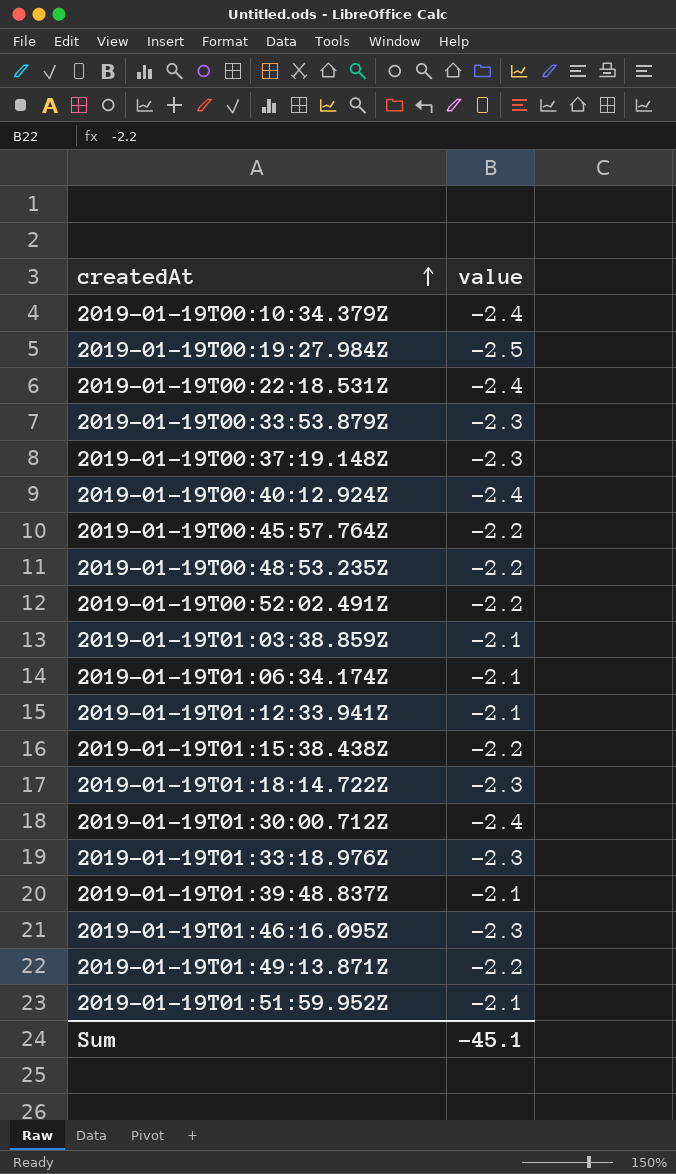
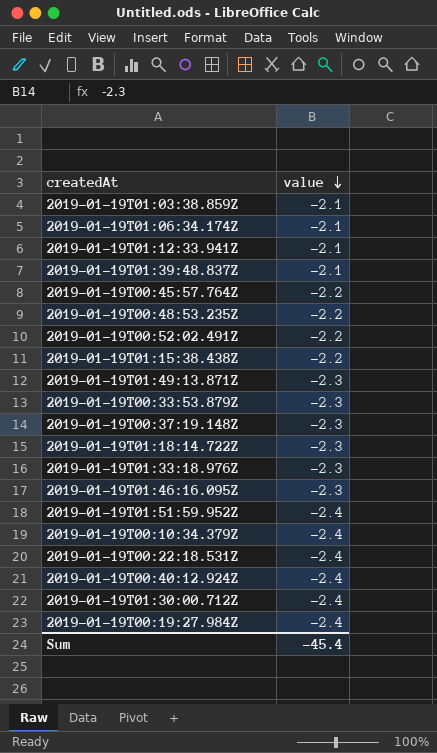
row order: createdAt ascending -> value descending
2019-01-19T01:49:13.871Z | value: -2.2 -> -2.3
2019-01-19T01:51:59.952Z | value: -2.1 -> -2.4
2019-01-19T00:19:27.984Z | value: -2.5 -> -2.4
Sum | value: -45.1 -> -45.4

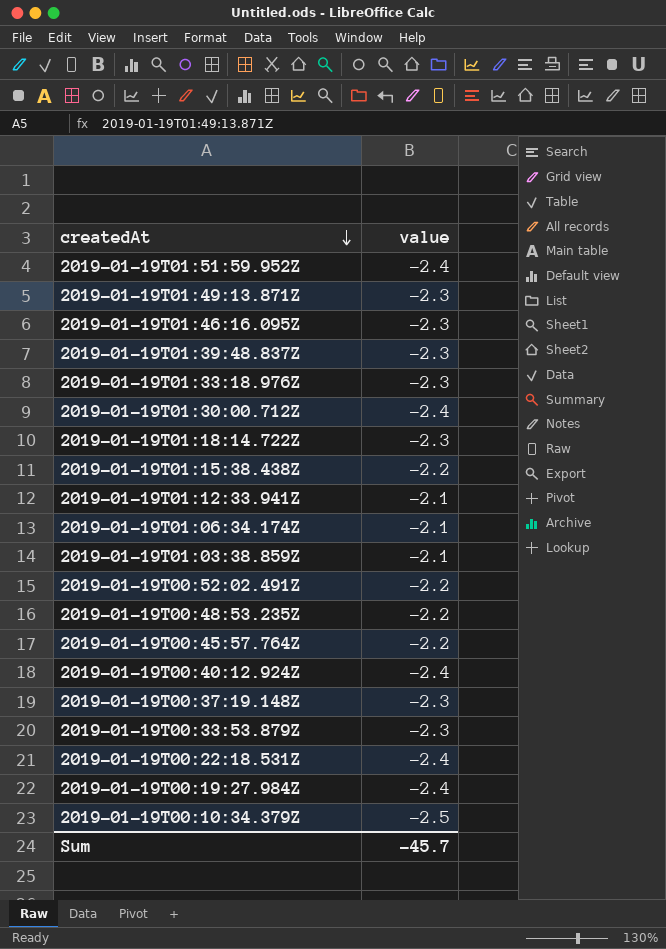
row order: value descending -> createdAt descending
2019-01-19T01:39:48.837Z | value: -2.1 -> -2.3
2019-01-19T00:10:34.379Z | value: -2.4 -> -2.5
Sum | value: -45.4 -> -45.7

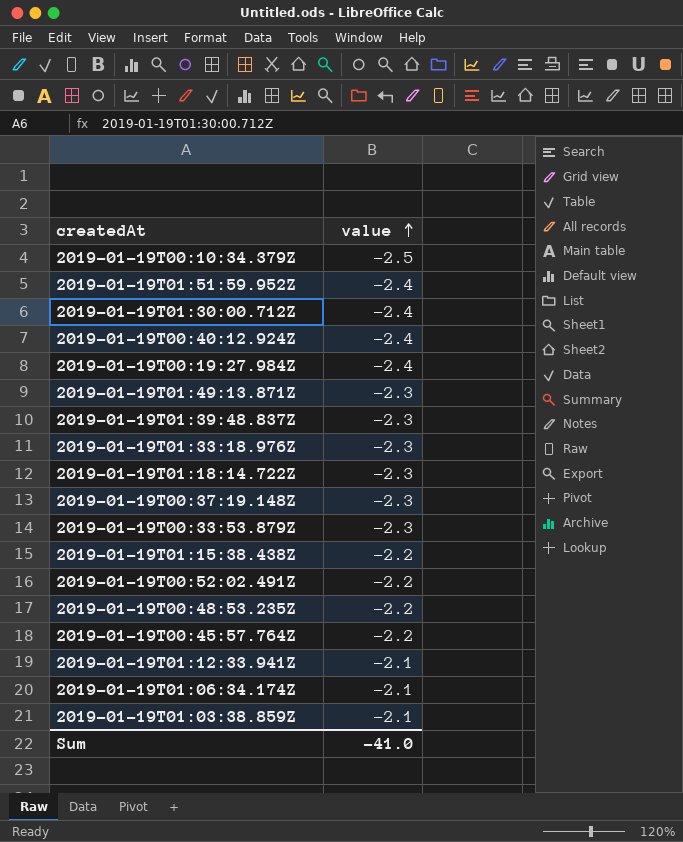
row order: createdAt descending -> value ascending
row 2019-01-19T01:46:16.095Z: -2.3 -> none
row 2019-01-19T00:22:18.531Z: -2.4 -> none
Sum | value: -45.7 -> -41.0

